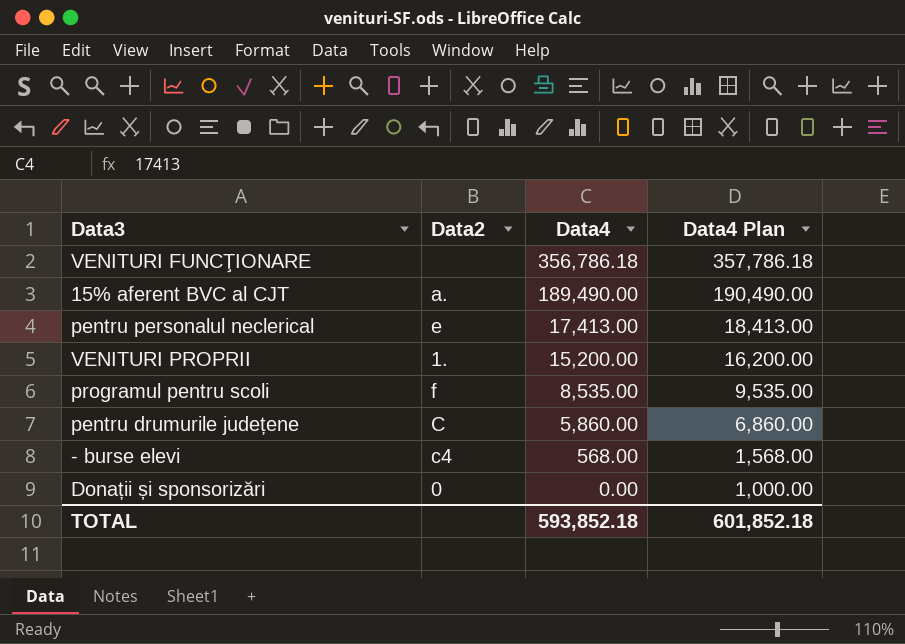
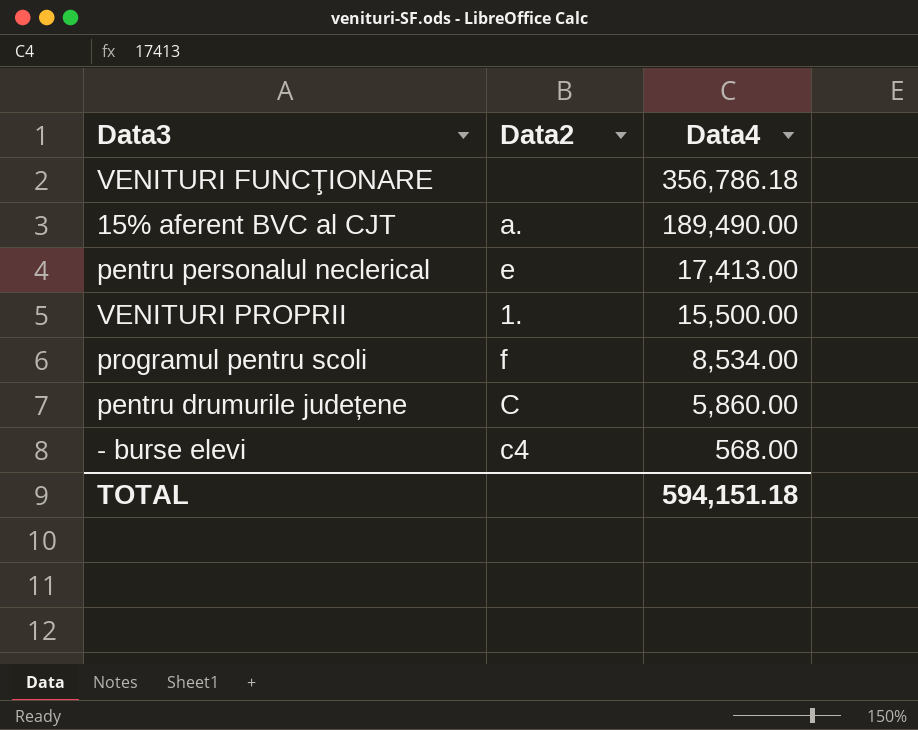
column Data4 Plan | formula: [Data4] + 1000 -> none
row Donații și sponsorizări: 0 | 0.00 | 1,000.00 -> none
VENITURI PROPRII | Data4: 15,200.00 -> 15,500.00
programul pentru scoli | Data4: 8,535.00 -> 8,534.00
TOTAL | Data4: 593,852.18 -> 594,151.18

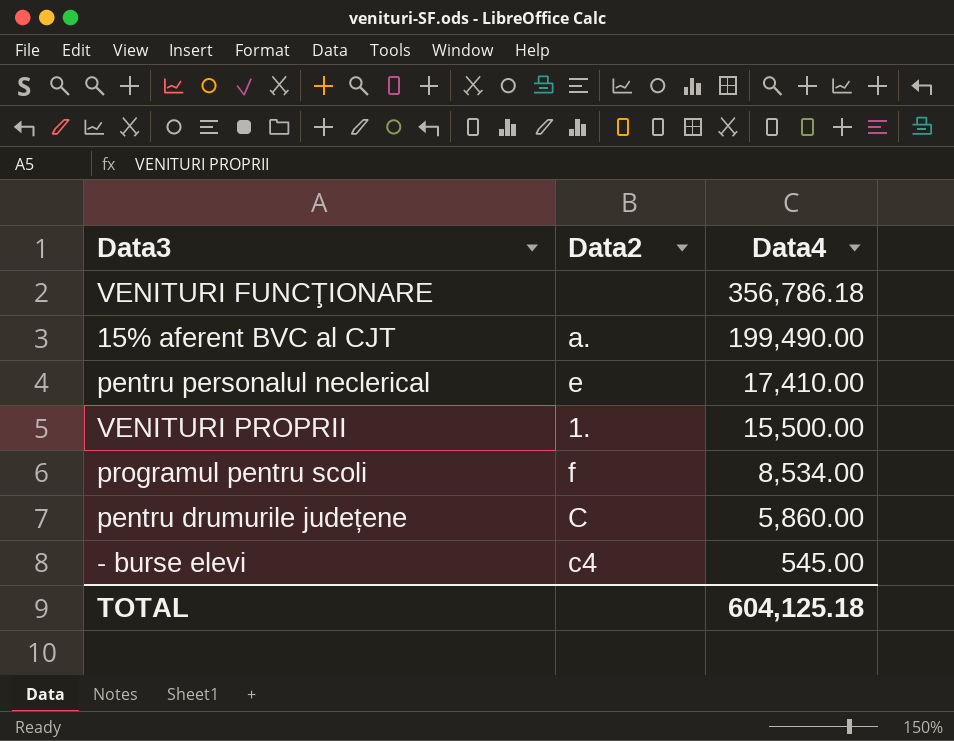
15% aferent BVC al CJT | Data4: 189,490.00 -> 199,490.00
pentru personalul neclerical | Data4: 17,413.00 -> 17,410.00
- burse elevi | Data4: 568.00 -> 545.00
TOTAL | Data4: 594,151.18 -> 604,125.18

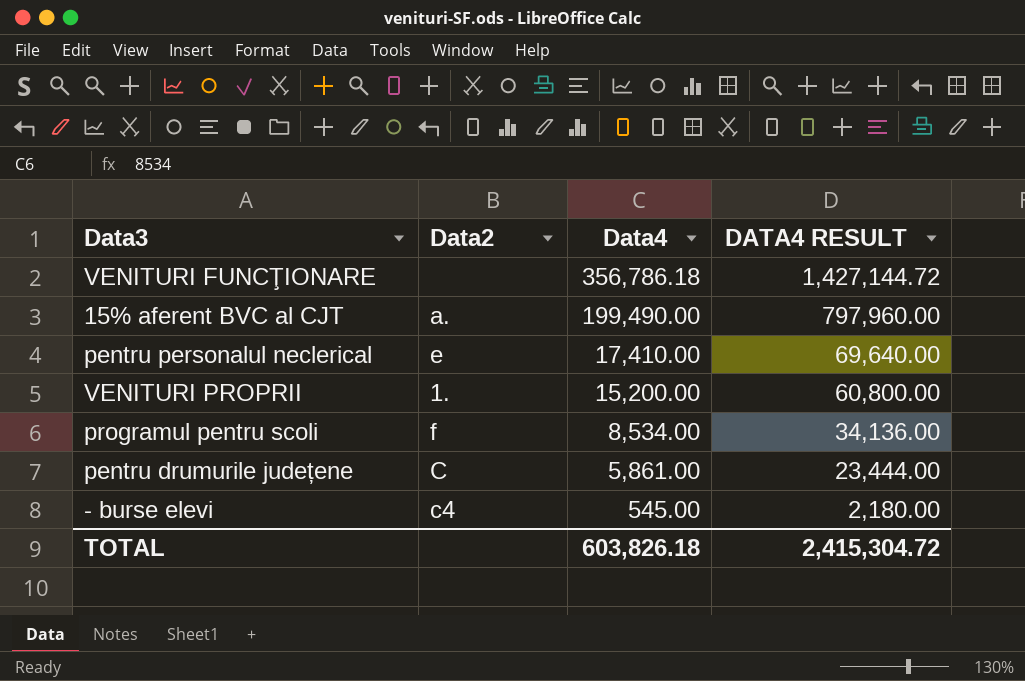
column DATA4 RESULT | formula: none -> [Data4] * 4
VENITURI PROPRII | Data4: 15,500.00 -> 15,200.00
pentru drumurile județene | Data4: 5,860.00 -> 5,861.00
TOTAL | Data4: 604,125.18 -> 603,826.18

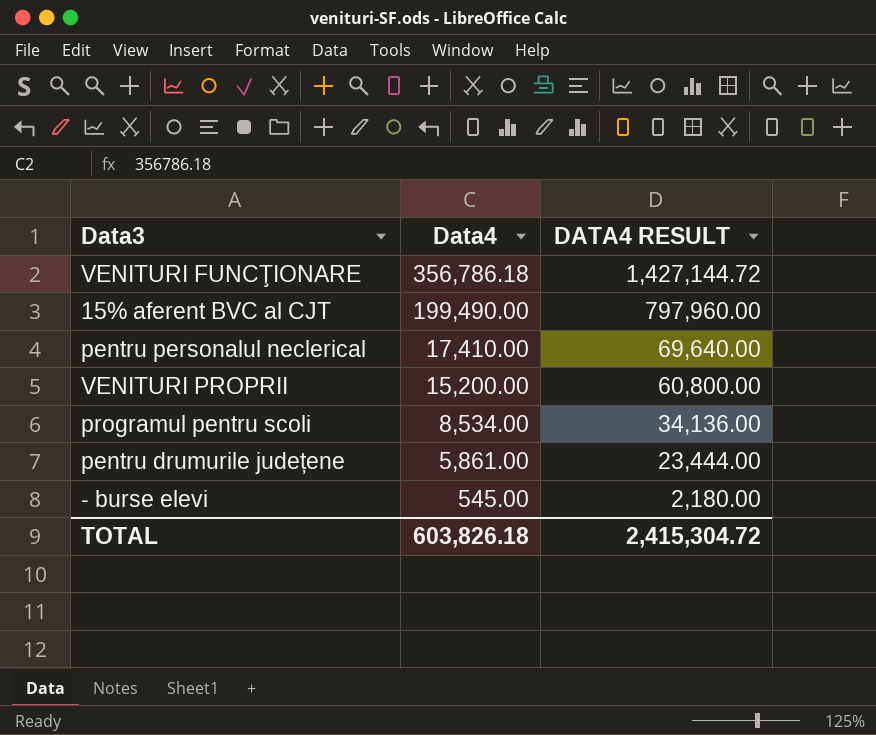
column Data2 | position: 2 -> none

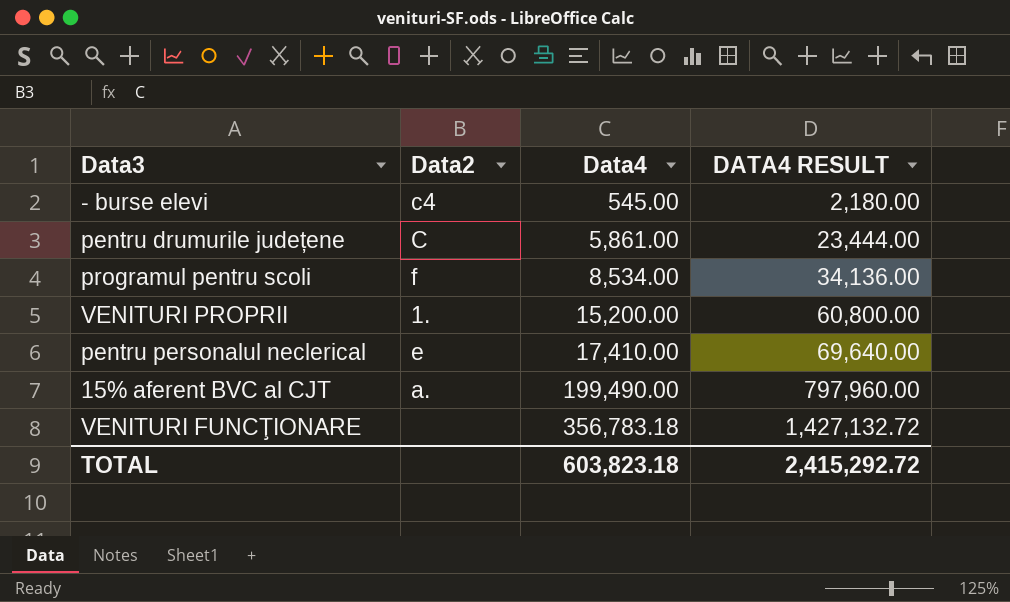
row order: Data4 descending -> Data4 ascending
column Data2 | position: none -> 2
VENITURI FUNCŢIONARE | Data4: 356,786.18 -> 356,783.18
VENITURI FUNCŢIONARE | DATA4 RESULT: 1,427,144.72 -> 1,427,132.72
TOTAL | Data4: 603,826.18 -> 603,823.18
TOTAL | DATA4 RESULT: 2,415,304.72 -> 2,415,292.72

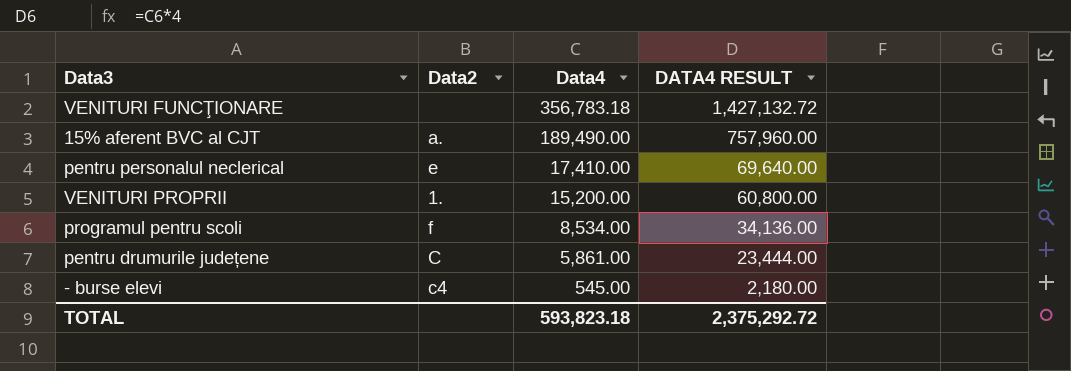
row order: Data4 ascending -> Data4 descending
15% aferent BVC al CJT | Data4: 199,490.00 -> 189,490.00
15% aferent BVC al CJT | DATA4 RESULT: 797,960.00 -> 757,960.00
TOTAL | Data4: 603,823.18 -> 593,823.18
TOTAL | DATA4 RESULT: 2,415,292.72 -> 2,375,292.72

